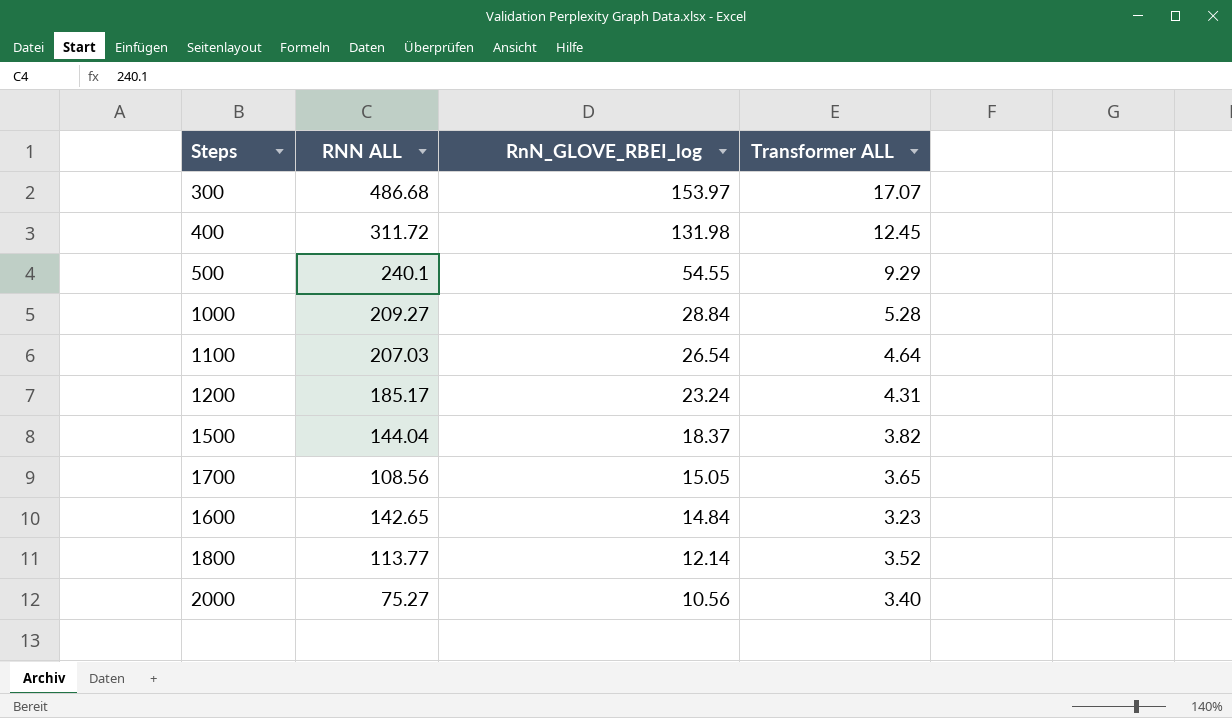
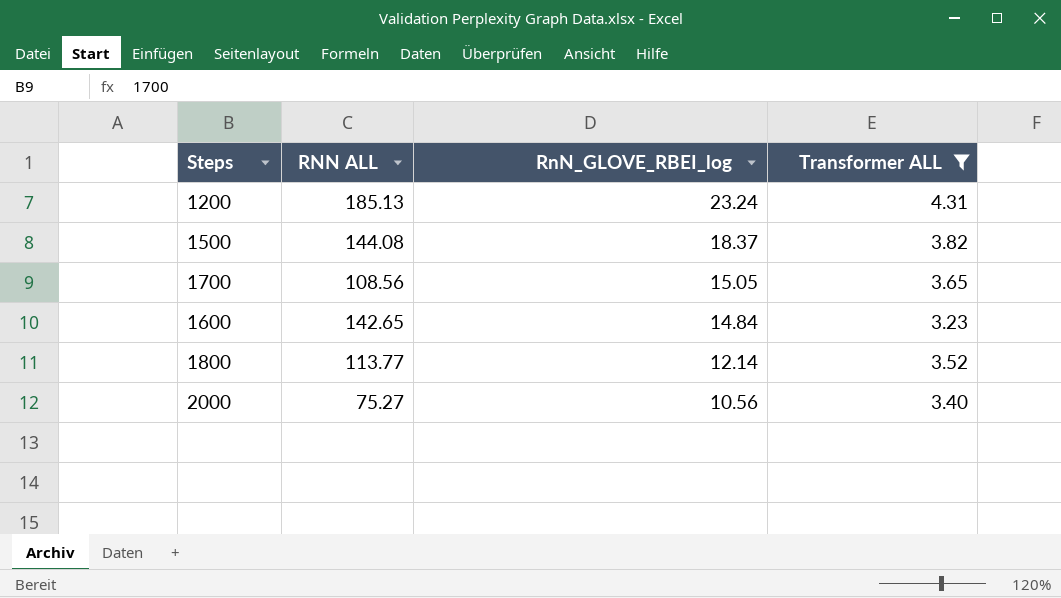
filter: none -> Transformer ALL <= 4.31
1200 | RNN ALL: 185.17 -> 185.13
1500 | RNN ALL: 144.04 -> 144.08

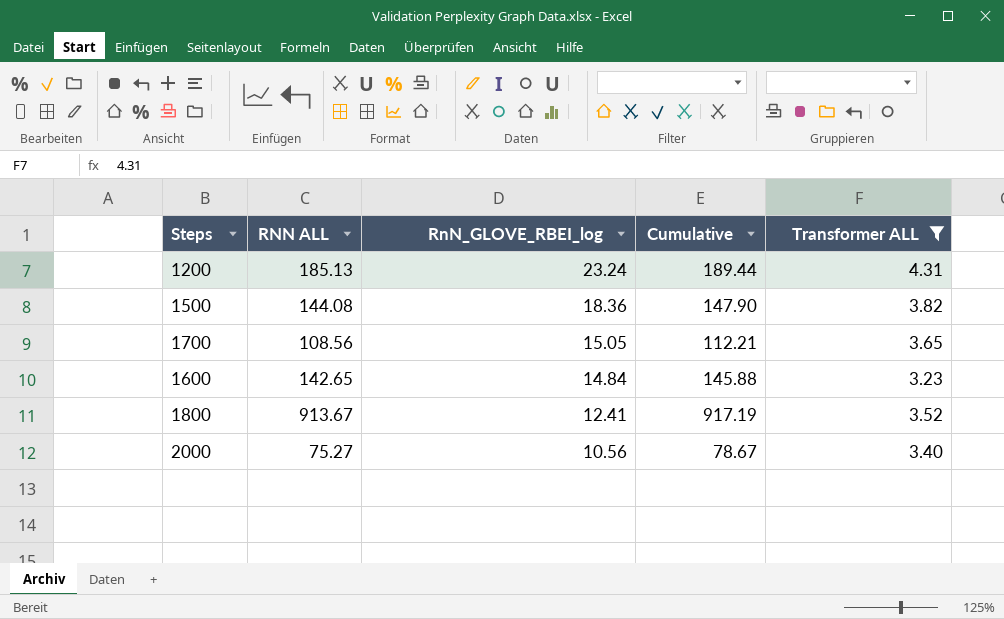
column Cumulative | formula: none -> [RNN ALL] + [Transformer ALL]
1500 | RnN_GLOVE_RBEI_log: 18.37 -> 18.36
1800 | RNN ALL: 113.77 -> 913.67
1800 | RnN_GLOVE_RBEI_log: 12.14 -> 12.41

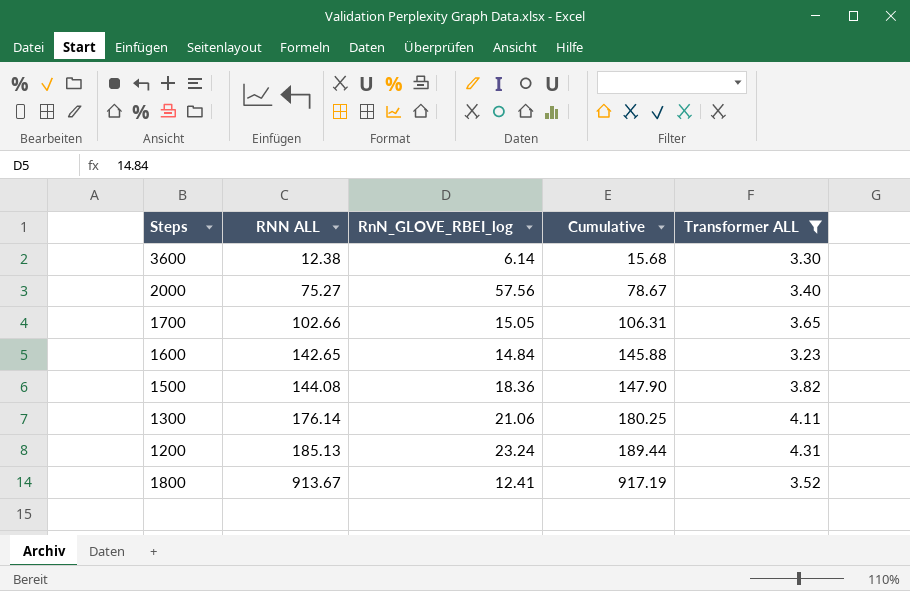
row order: RnN_GLOVE_RBEI_log descending -> RNN ALL ascending
row 3600: none -> 12.38 | 6.14 | 15.68 | 3.30
2000 | RnN_GLOVE_RBEI_log: 10.56 -> 57.56
1700 | RNN ALL: 108.56 -> 102.66
1700 | Cumulative: 112.21 -> 106.31
row 1300: none -> 176.14 | 21.06 | 180.25 | 4.11

